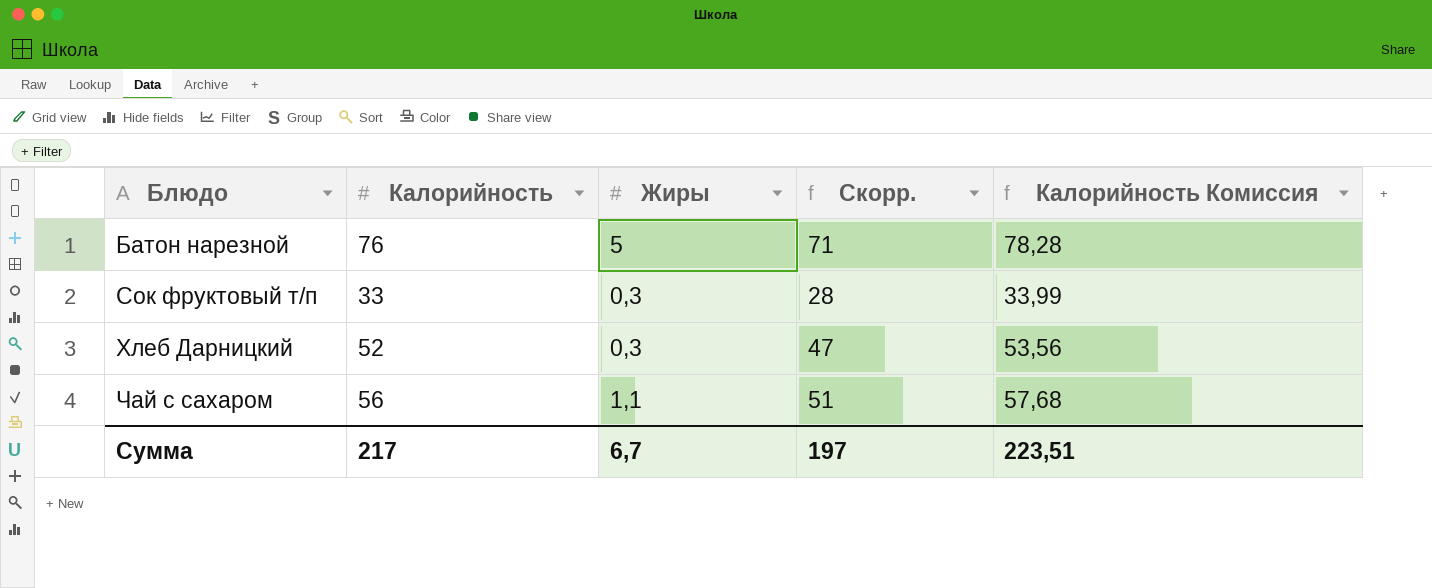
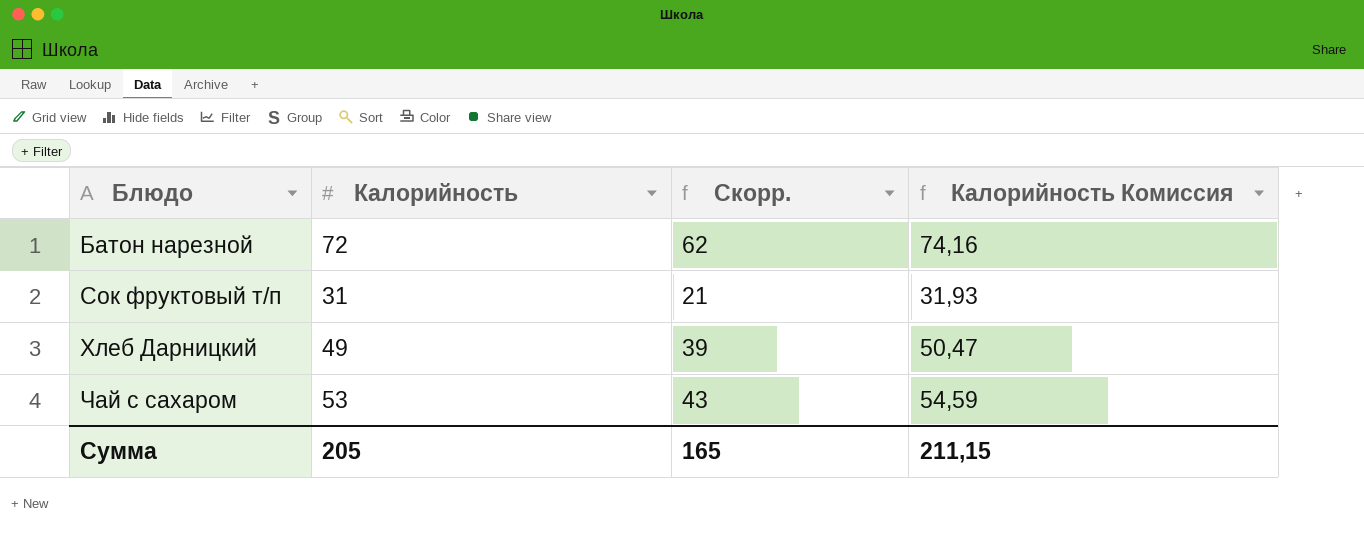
column Жиры | position: 3 -> none
column Скорр. | formula: [Калорийность] - 5 -> [Калорийность] - 10
Батон нарезной | Калорийность: 76 -> 72
Батон нарезной | Калорийность Комиссия: 78,28 -> 74,16
Сок фруктовый т/п | Калорийность: 33 -> 31
Сок фруктовый т/п | Калорийность Комиссия: 33,99 -> 31,93
Хлеб Дарницкий | Калорийность: 52 -> 49
Хлеб Дарницкий | Калорийность Комиссия: 53,56 -> 50,47
Чай с сахаром | Калорийность: 56 -> 53
Чай с сахаром | Калорийность Комиссия: 57,68 -> 54,59
Сумма | Калорийность: 217 -> 205
Сумма | Скорр.: 197 -> 165
Сумма | Калорийность Комиссия: 223,51 -> 211,15

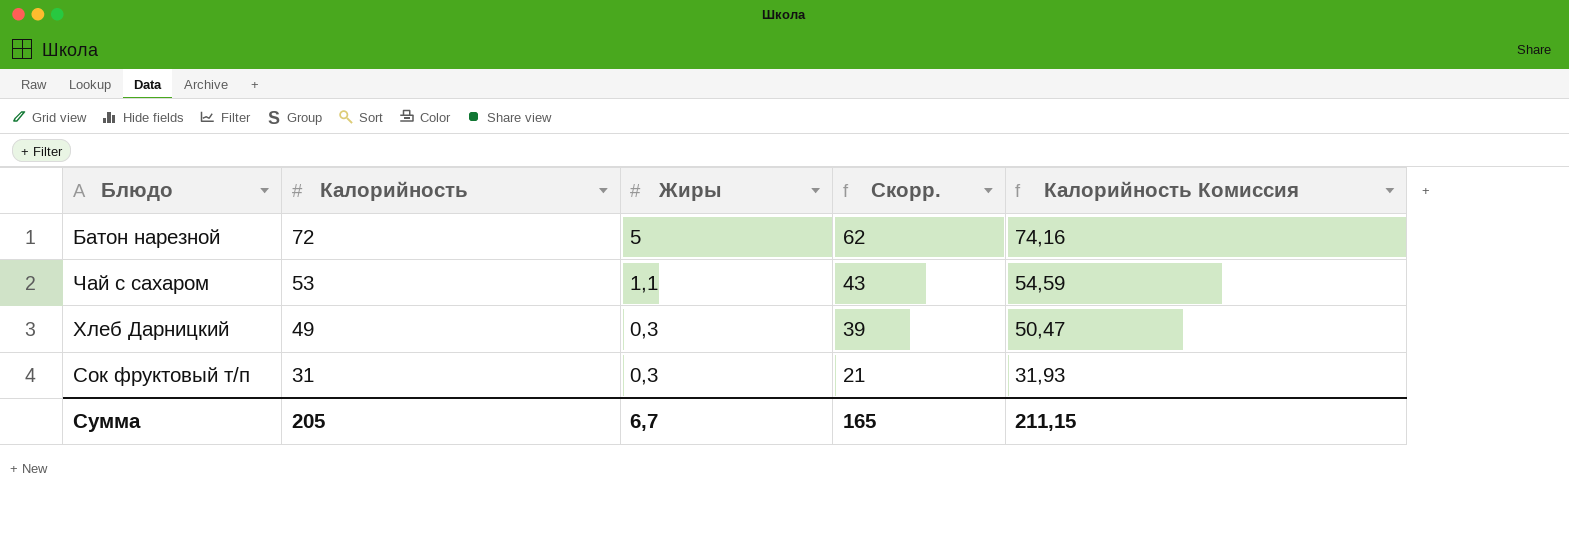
row order: Блюдо ascending -> Калорийность descending
column Жиры | position: none -> 3

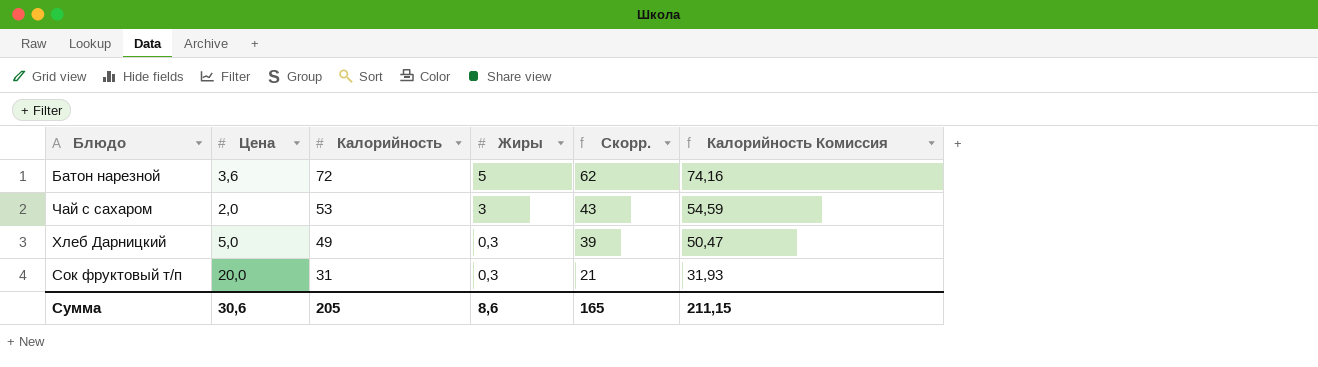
column Цена | position: none -> 2
Чай с сахаром | Жиры: 1,1 -> 3
Сумма | Жиры: 6,7 -> 8,6

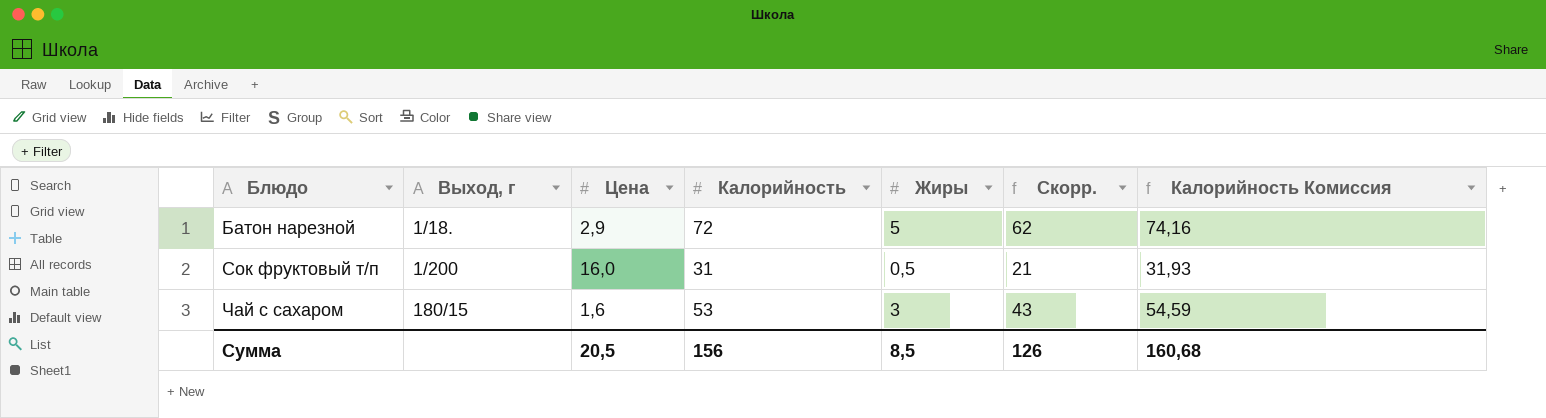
row order: Калорийность descending -> Блюдо ascending
column Выход, г | position: none -> 2
row Хлеб Дарницкий: 5,0 | 49 | 0,3 | 39 | 50,47 -> none
Батон нарезной | Цена: 3,6 -> 2,9
Сок фруктовый т/п | Цена: 20,0 -> 16,0
Сок фруктовый т/п | Жиры: 0,3 -> 0,5
Чай с сахаром | Цена: 2,0 -> 1,6
Сумма | Цена: 30,6 -> 20,5
Сумма | Калорийность: 205 -> 156
Сумма | Жиры: 8,6 -> 8,5
Сумма | Скорр.: 165 -> 126
Сумма | Калорийность Комиссия: 211,15 -> 160,68

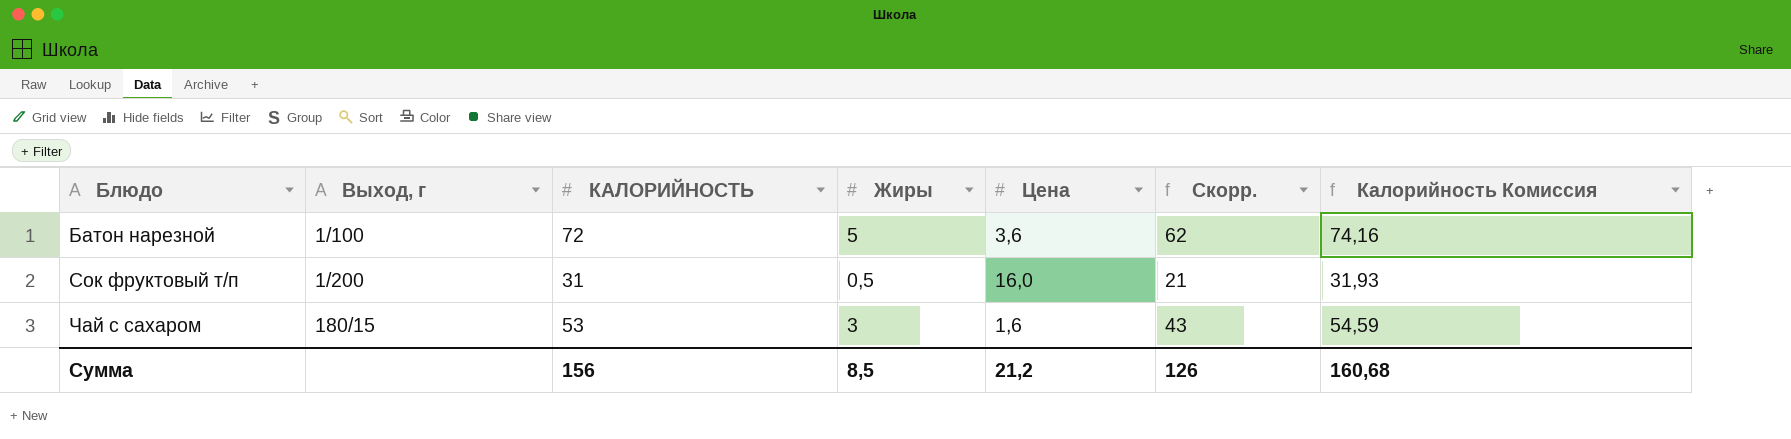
column name: Калорийность -> КАЛОРИЙНОСТЬ
column Цена | position: 3 -> 5
Батон нарезной | Выход, г: 1/18. -> 1/100
Батон нарезной | Цена: 2,9 -> 3,6
Сумма | Цена: 20,5 -> 21,2

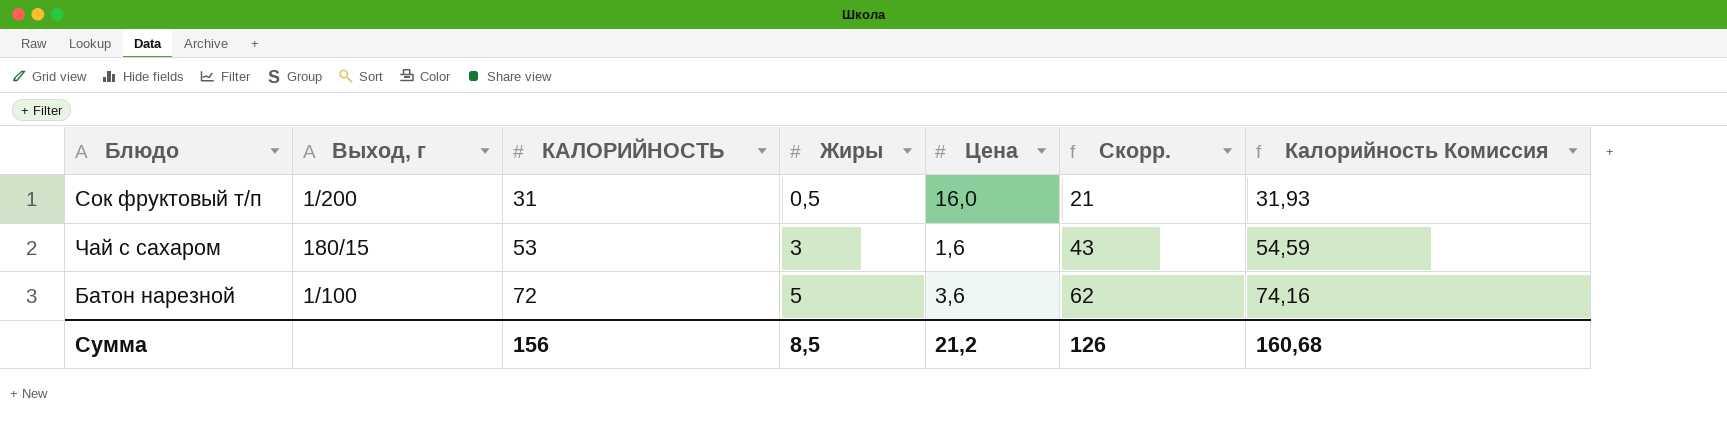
row order: Блюдо ascending -> КАЛОРИЙНОСТЬ ascending

